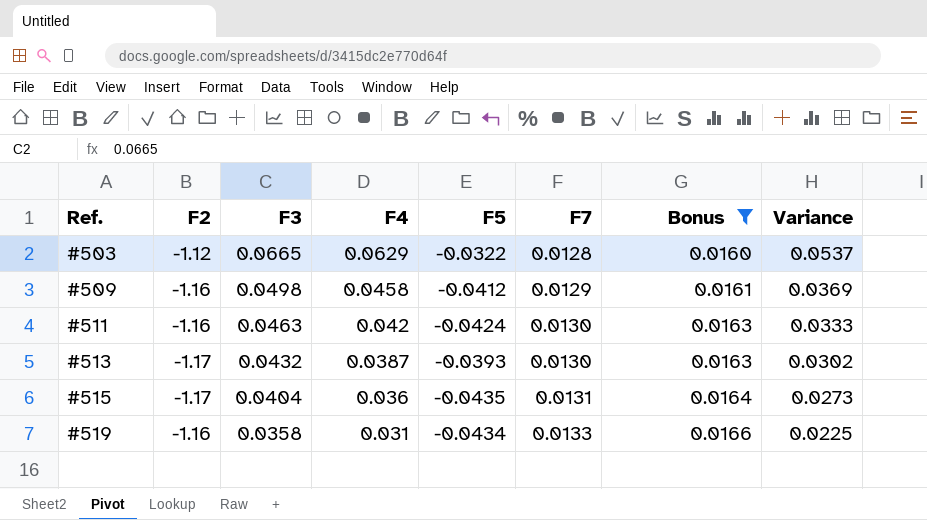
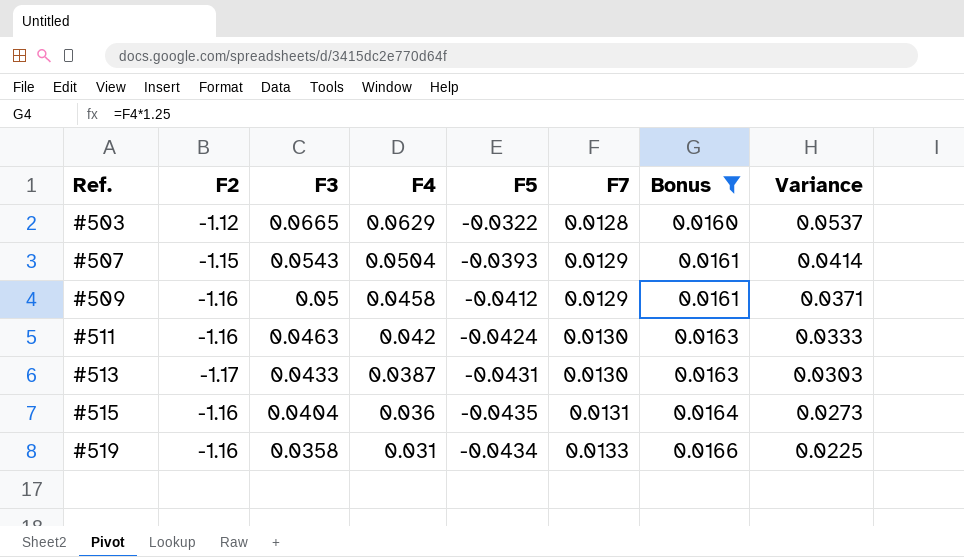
row #507: none -> -1.15 | 0.0543 | 0.0504 | -0.0393 | 0.0129 | 0.0161 | 0.0414
#509 | F3: 0.0498 -> 0.05
#509 | Variance: 0.0369 -> 0.0371
#513 | F3: 0.0432 -> 0.0433
#513 | F5: -0.0393 -> -0.0431
#513 | Variance: 0.0302 -> 0.0303
#515 | F2: -1.17 -> -1.16

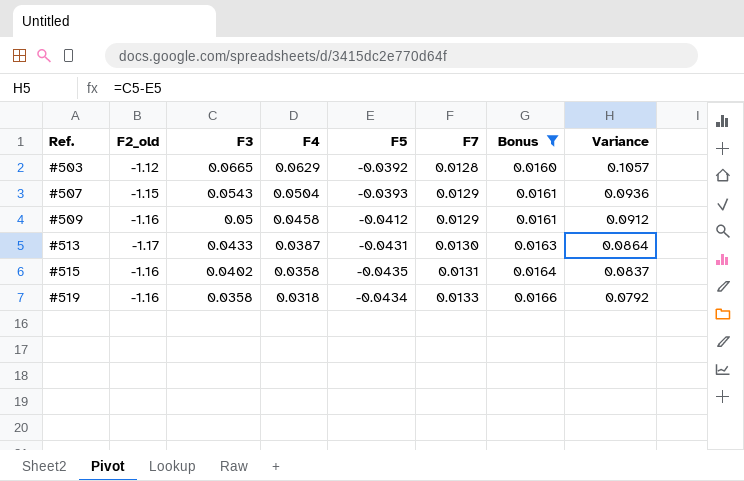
column name: F2 -> F2_old
column Variance | formula: [F3] - [F7] -> [F3] - [F5]
row #511: -1.16 | 0.0463 | 0.042 | -0.0424 | 0.0130 | 0.0163 | 0.0333 -> none
#503 | F5: -0.0322 -> -0.0392
#515 | F3: 0.0404 -> 0.0402
#515 | F4: 0.036 -> 0.0358
#519 | F4: 0.031 -> 0.0318

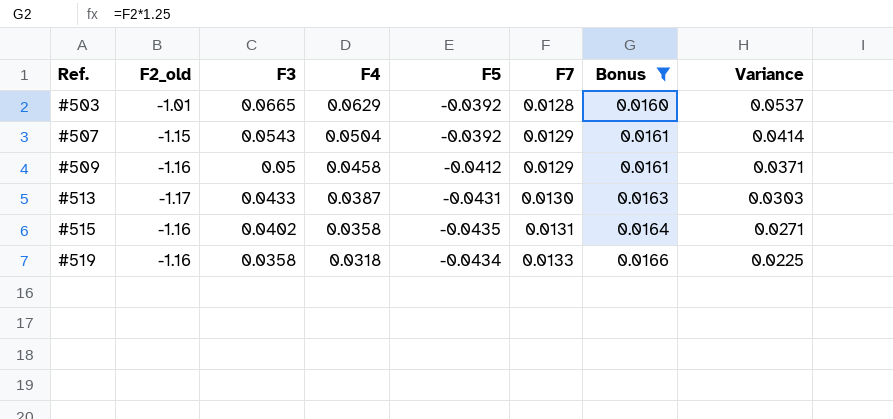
column Variance | formula: [F3] - [F5] -> [F3] - [F7]
#503 | F2_old: -1.12 -> -1.01
#507 | F5: -0.0393 -> -0.0392

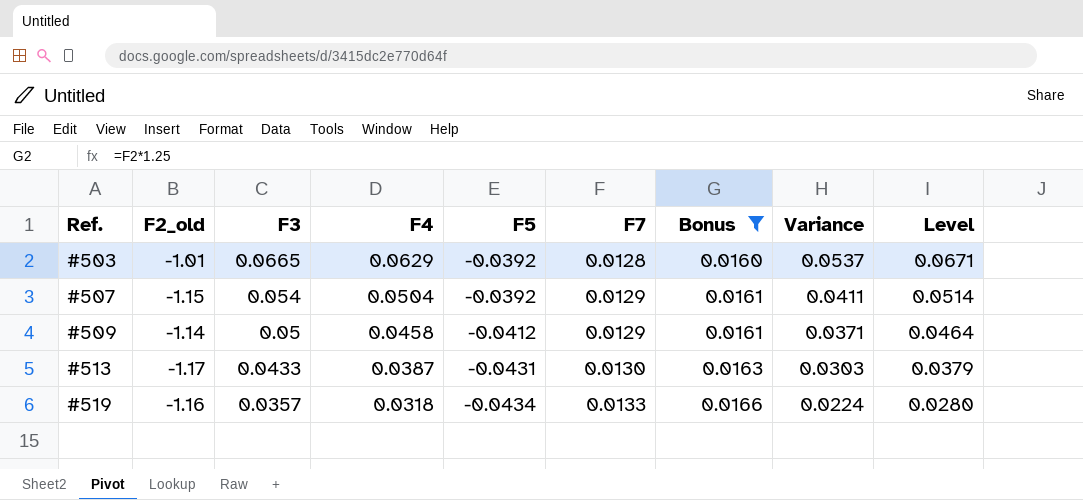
column Level | formula: none -> [Variance] * 1.25
row #515: -1.16 | 0.0402 | 0.0358 | -0.0435 | 0.0131 | 0.0164 | 0.0271 -> none
#507 | F3: 0.0543 -> 0.054
#507 | Variance: 0.0414 -> 0.0411
#509 | F2_old: -1.16 -> -1.14
#519 | F3: 0.0358 -> 0.0357
#519 | Variance: 0.0225 -> 0.0224

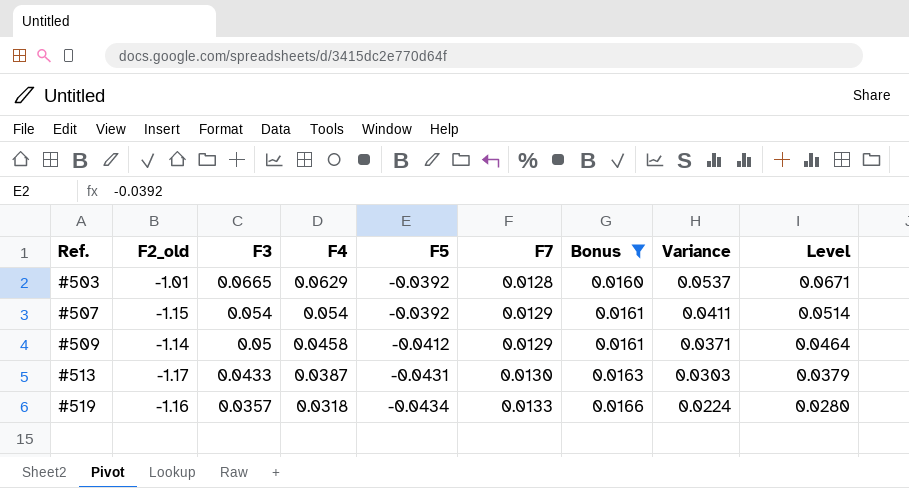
#507 | F4: 0.0504 -> 0.054

